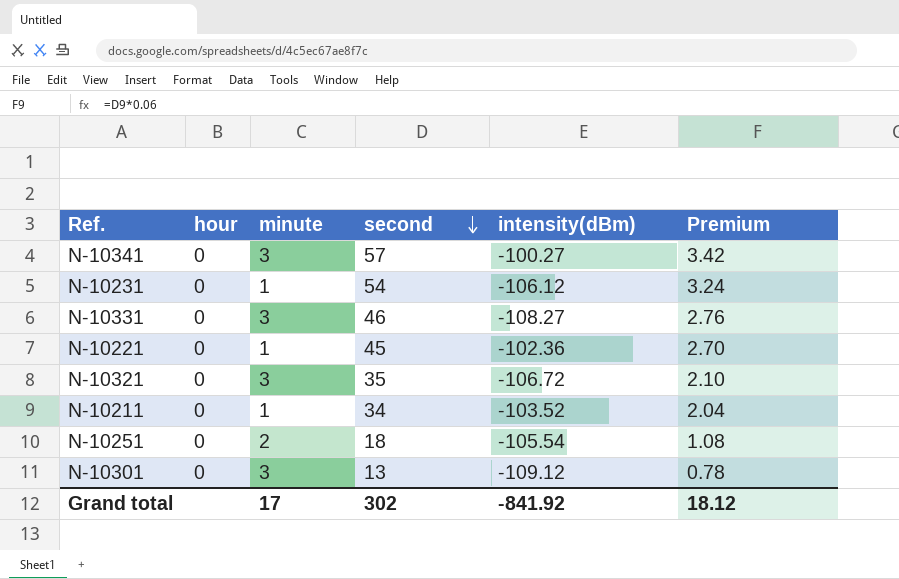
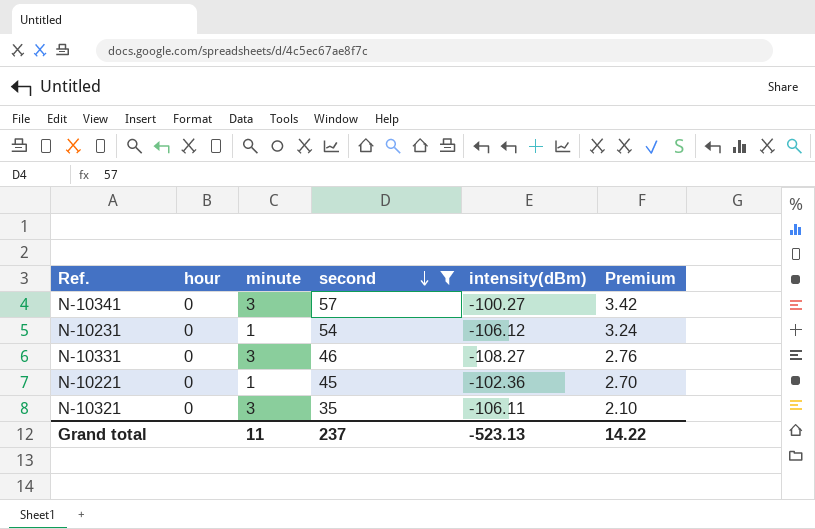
filter: none -> second >= 35
N-10321 | intensity(dBm): -106.72 -> -106.11
Grand total | minute: 17 -> 11
Grand total | second: 302 -> 237
Grand total | intensity(dBm): -841.92 -> -523.13
Grand total | Premium: 18.12 -> 14.22

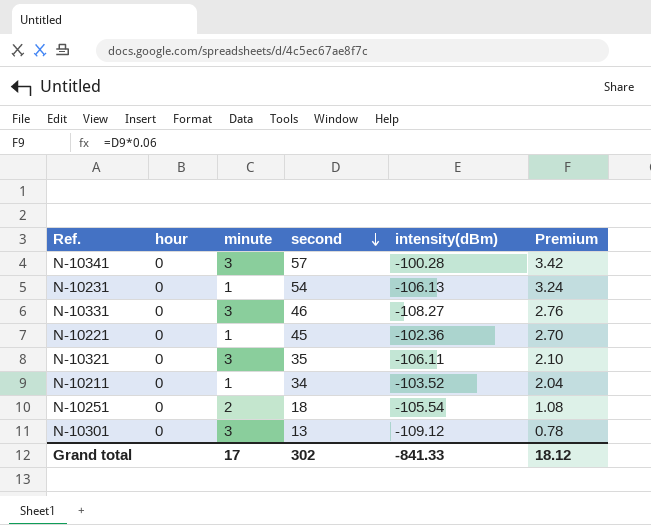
filter: second >= 35 -> none
N-10341 | intensity(dBm): -100.27 -> -100.28
N-10231 | intensity(dBm): -106.12 -> -106.13
Grand total | minute: 11 -> 17
Grand total | second: 237 -> 302
Grand total | intensity(dBm): -523.13 -> -841.33
Grand total | Premium: 14.22 -> 18.12

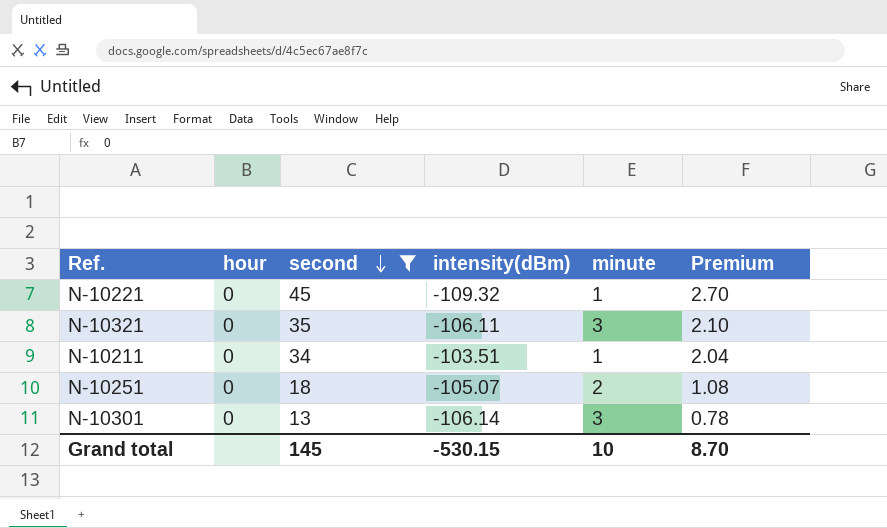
filter: none -> second <= 45
column minute | position: 3 -> 5
N-10221 | intensity(dBm): -102.36 -> -109.32
N-10211 | intensity(dBm): -103.52 -> -103.51
N-10251 | intensity(dBm): -105.54 -> -105.07
N-10301 | intensity(dBm): -109.12 -> -106.14
Grand total | second: 302 -> 145
Grand total | intensity(dBm): -841.33 -> -530.15
Grand total | minute: 17 -> 10
Grand total | Premium: 18.12 -> 8.70

